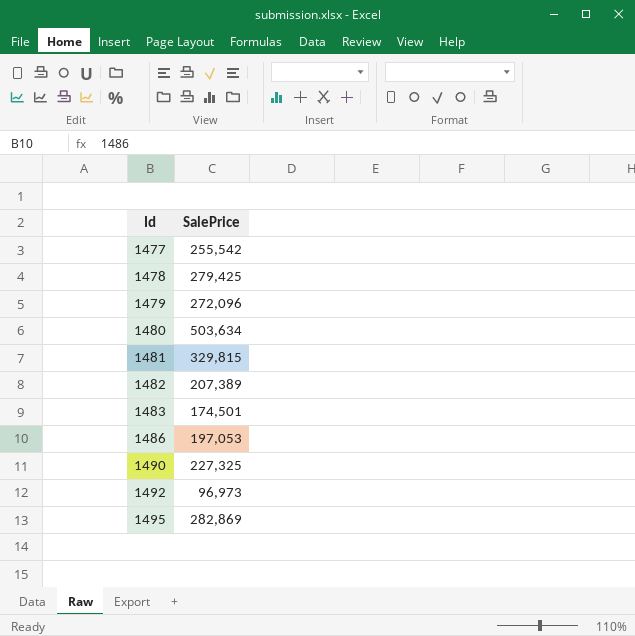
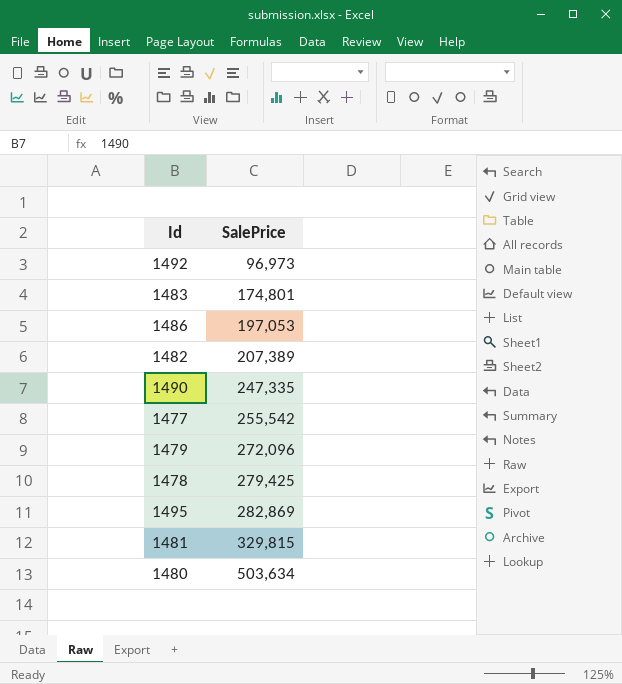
row order: Id ascending -> SalePrice ascending
1483 | SalePrice: 174,501 -> 174,801
1490 | SalePrice: 227,325 -> 247,335

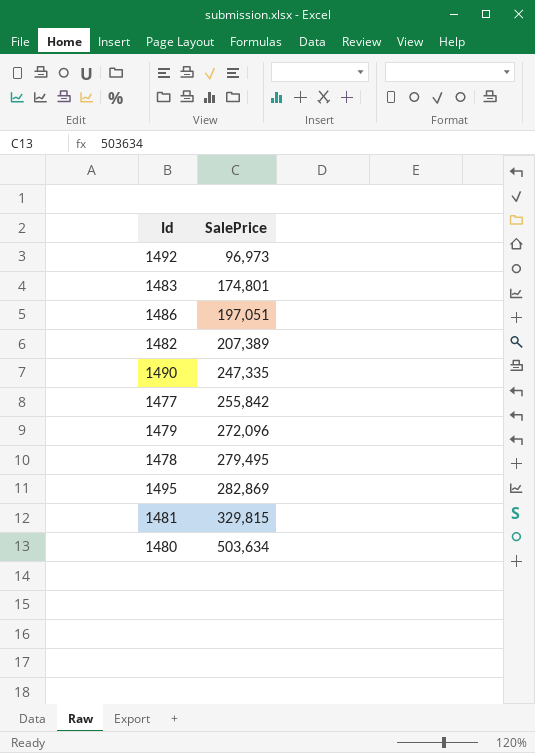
1486 | SalePrice: 197,053 -> 197,051
1477 | SalePrice: 255,542 -> 255,842
1478 | SalePrice: 279,425 -> 279,495

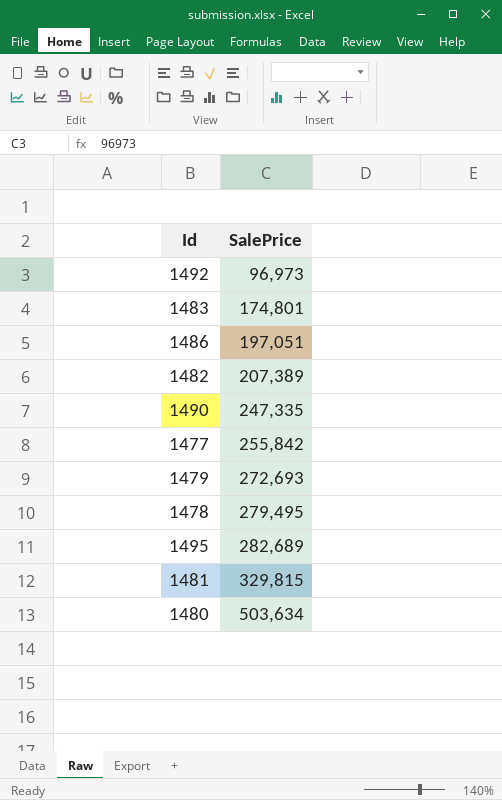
1479 | SalePrice: 272,096 -> 272,693
1495 | SalePrice: 282,869 -> 282,689

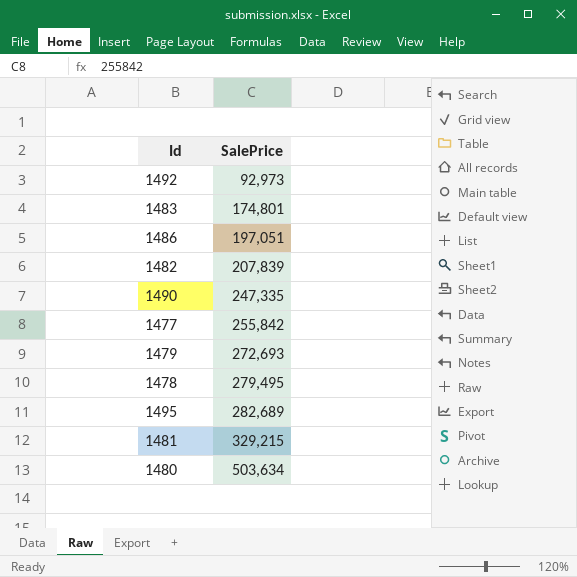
1492 | SalePrice: 96,973 -> 92,973
1482 | SalePrice: 207,389 -> 207,839
1481 | SalePrice: 329,815 -> 329,215

